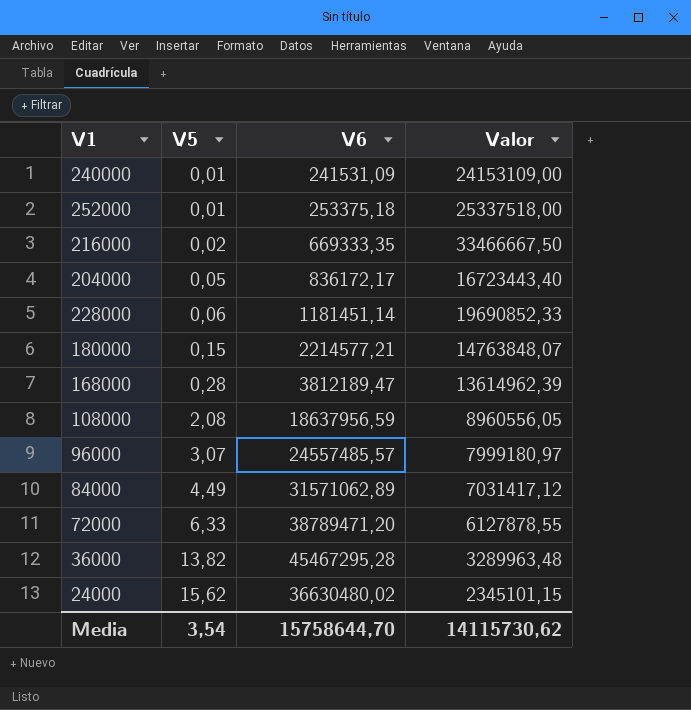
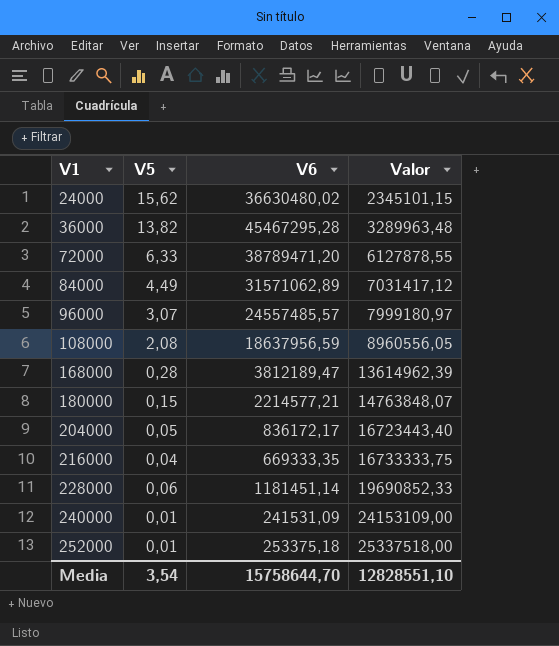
row order: V5 ascending -> V1 ascending
216000 | V5: 0,02 -> 0,04
216000 | Valor: 33466667,50 -> 16733333,75
Media | Valor: 14115730,62 -> 12828551,10

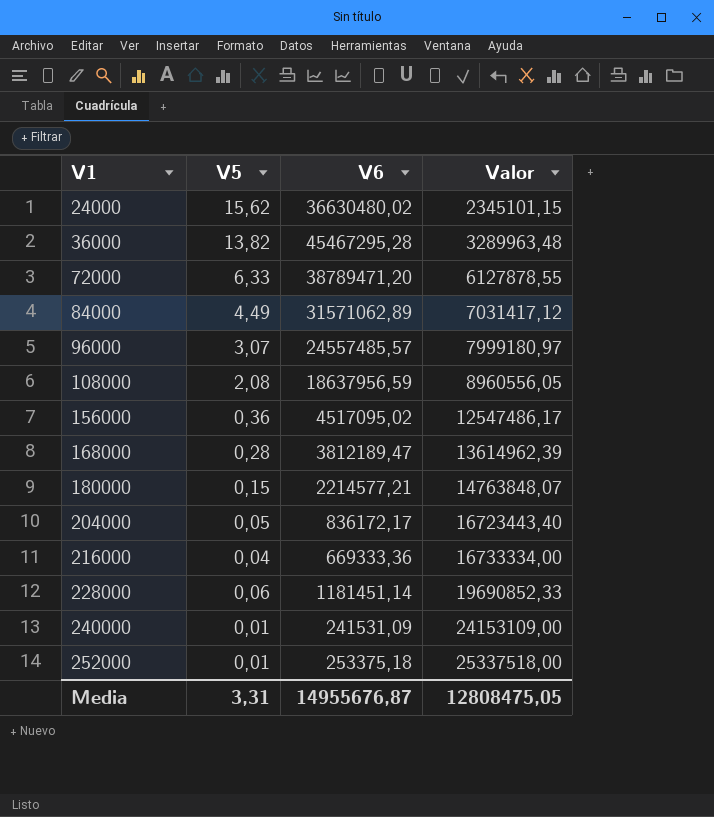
row 156000: none -> 0,36 | 4517095,02 | 12547486,17
216000 | V6: 669333,35 -> 669333,36
216000 | Valor: 16733333,75 -> 16733334,00
Media | V5: 3,54 -> 3,31
Media | V6: 15758644,70 -> 14955676,87
Media | Valor: 12828551,10 -> 12808475,05

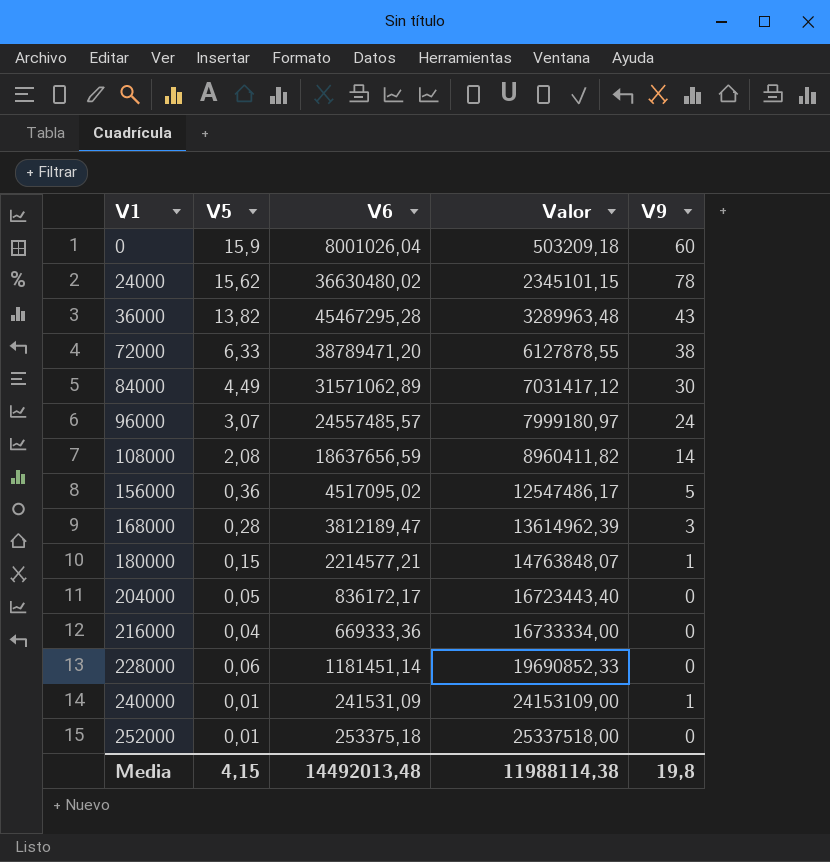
column V9 | position: none -> 5
row 0: none -> 15,9 | 8001026,04 | 503209,18 | 60
108000 | V6: 18637956,59 -> 18637656,59
108000 | Valor: 8960556,05 -> 8960411,82
Media | V5: 3,31 -> 4,15
Media | V6: 14955676,87 -> 14492013,48
Media | Valor: 12808475,05 -> 11988114,38

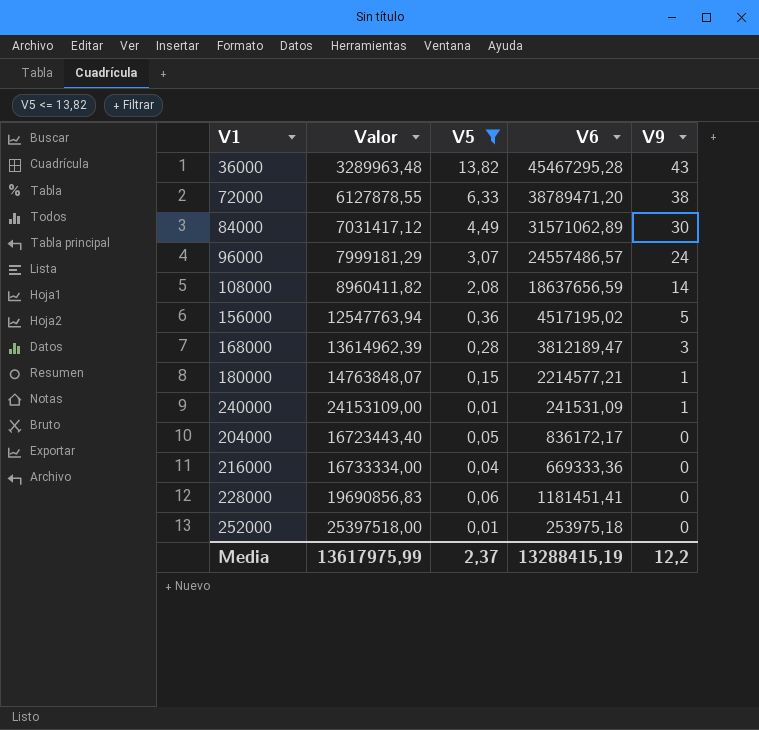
filter: none -> V5 <= 13,82
row order: V1 ascending -> V9 descending
column Valor | position: 4 -> 2
96000 | Valor: 7999180,97 -> 7999181,29
96000 | V6: 24557485,57 -> 24557486,57
156000 | Valor: 12547486,17 -> 12547763,94
156000 | V6: 4517095,02 -> 4517195,02
228000 | Valor: 19690852,33 -> 19690856,83
228000 | V6: 1181451,14 -> 1181451,41
252000 | Valor: 25337518,00 -> 25397518,00
252000 | V6: 253375,18 -> 253975,18
Media | Valor: 11988114,38 -> 13617975,99
Media | V5: 4,15 -> 2,37
Media | V6: 14492013,48 -> 13288415,19
Media | V9: 19,8 -> 12,2

